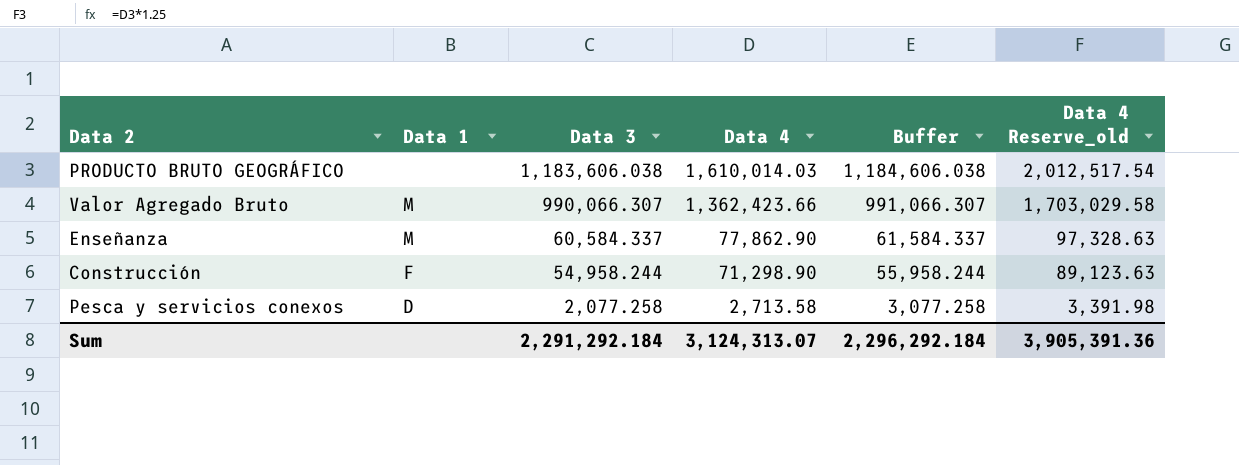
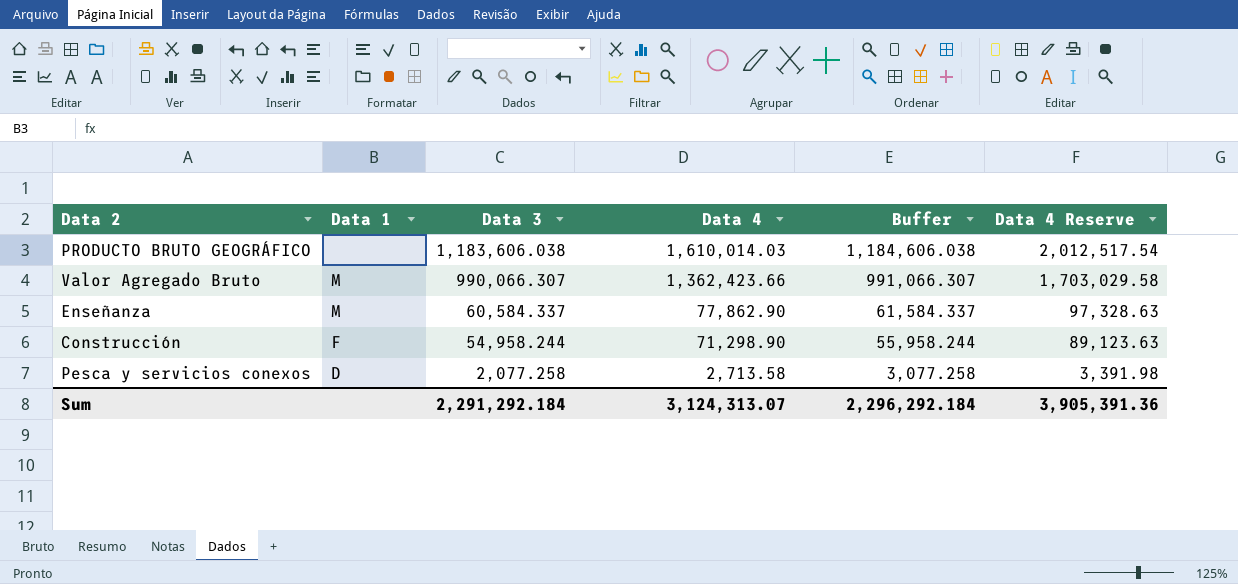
column name: Data 4 Reserve_old -> Data 4 Reserve

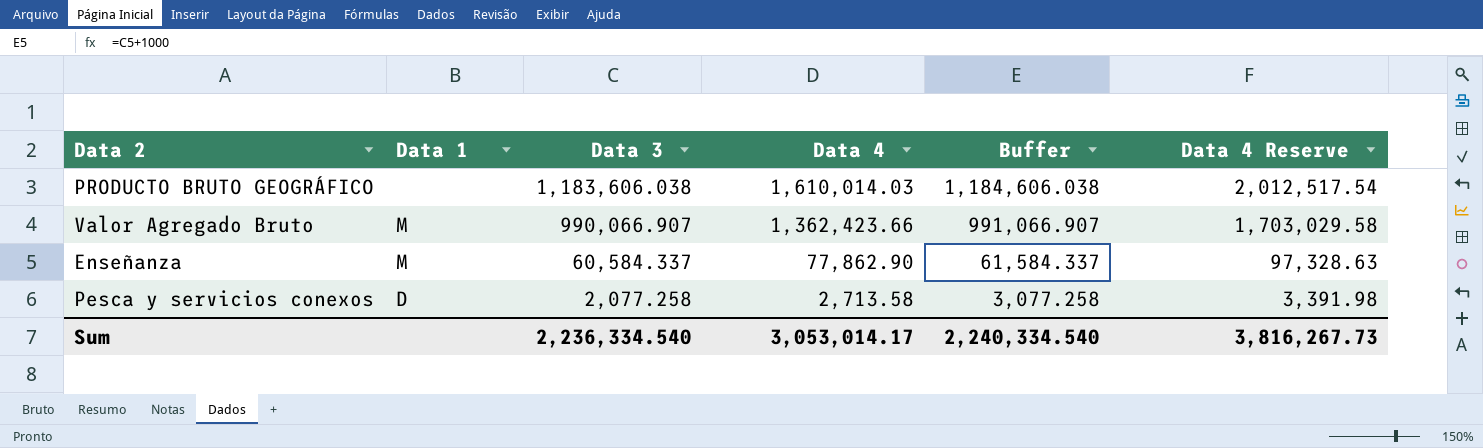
row Construcción: F | 54,958.244 | 71,298.90 | 55,958.244 | 89,123.63 -> none
Valor Agregado Bruto | Data 3: 990,066.307 -> 990,066.907
Valor Agregado Bruto | Buffer: 991,066.307 -> 991,066.907
Sum | Data 3: 2,291,292.184 -> 2,236,334.540
Sum | Data 4: 3,124,313.07 -> 3,053,014.17
Sum | Buffer: 2,296,292.184 -> 2,240,334.540
Sum | Data 4 Reserve: 3,905,391.36 -> 3,816,267.73

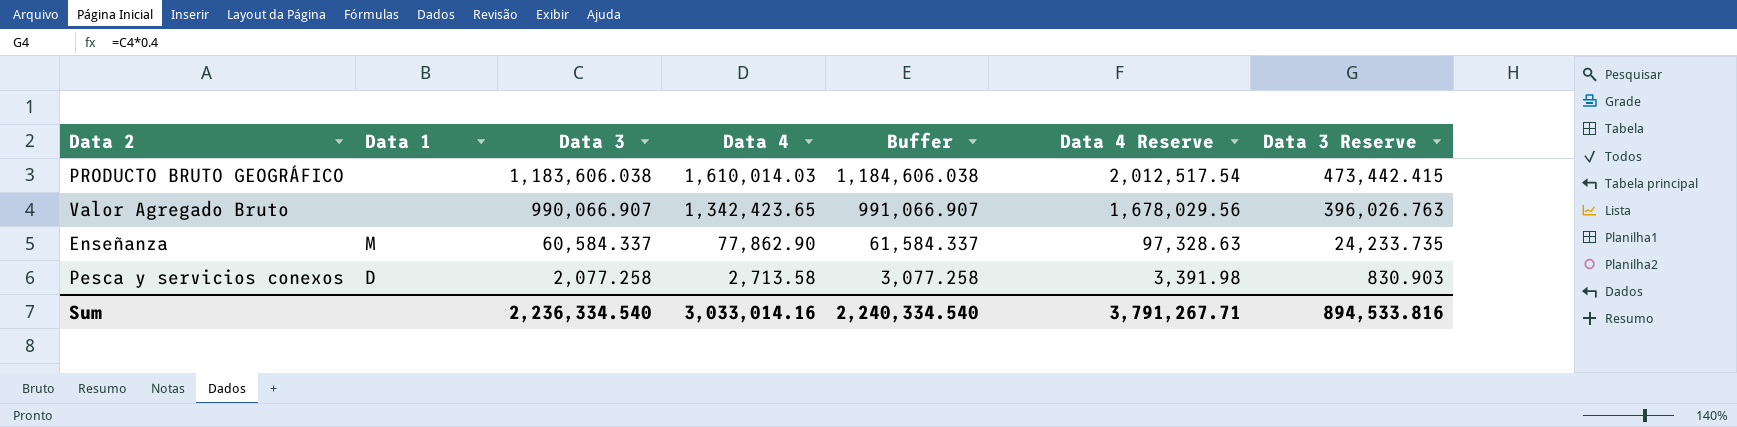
column Data 3 Reserve | formula: none -> [Data 3] * 0.4
Valor Agregado Bruto | Data 1: M -> none
Valor Agregado Bruto | Data 4: 1,362,423.66 -> 1,342,423.65
Valor Agregado Bruto | Data 4 Reserve: 1,703,029.58 -> 1,678,029.56
Sum | Data 4: 3,053,014.17 -> 3,033,014.16
Sum | Data 4 Reserve: 3,816,267.73 -> 3,791,267.71

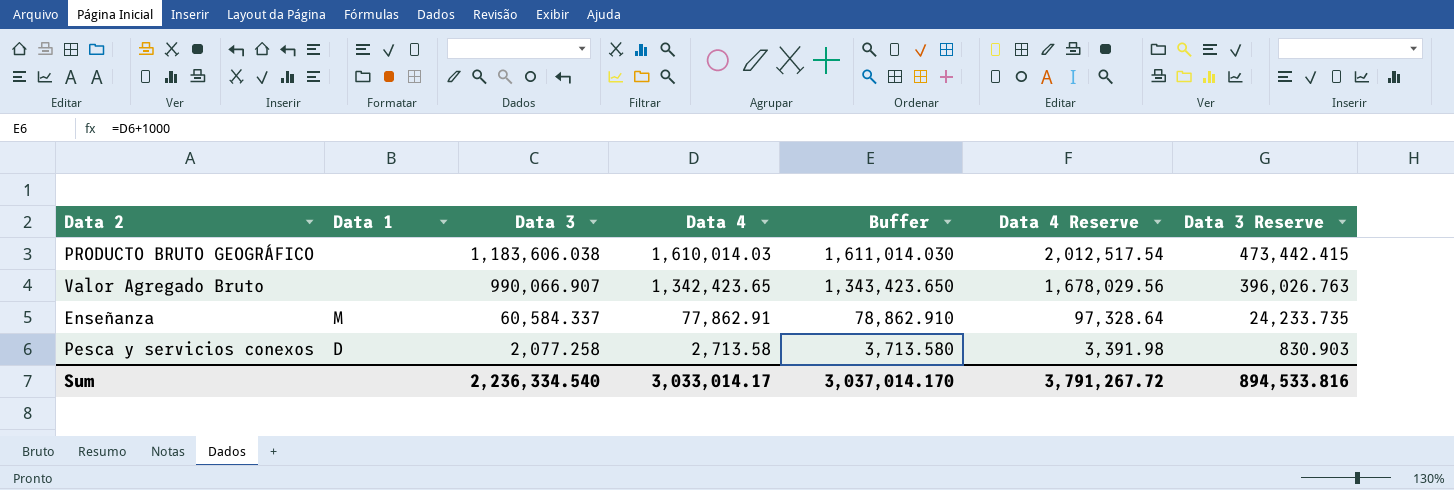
column Buffer | formula: [Data 3] + 1000 -> [Data 4] + 1000
Enseñanza | Data 4: 77,862.90 -> 77,862.91
Enseñanza | Data 4 Reserve: 97,328.63 -> 97,328.64
Sum | Data 4: 3,033,014.16 -> 3,033,014.17
Sum | Buffer: 2,240,334.540 -> 3,037,014.170
Sum | Data 4 Reserve: 3,791,267.71 -> 3,791,267.72

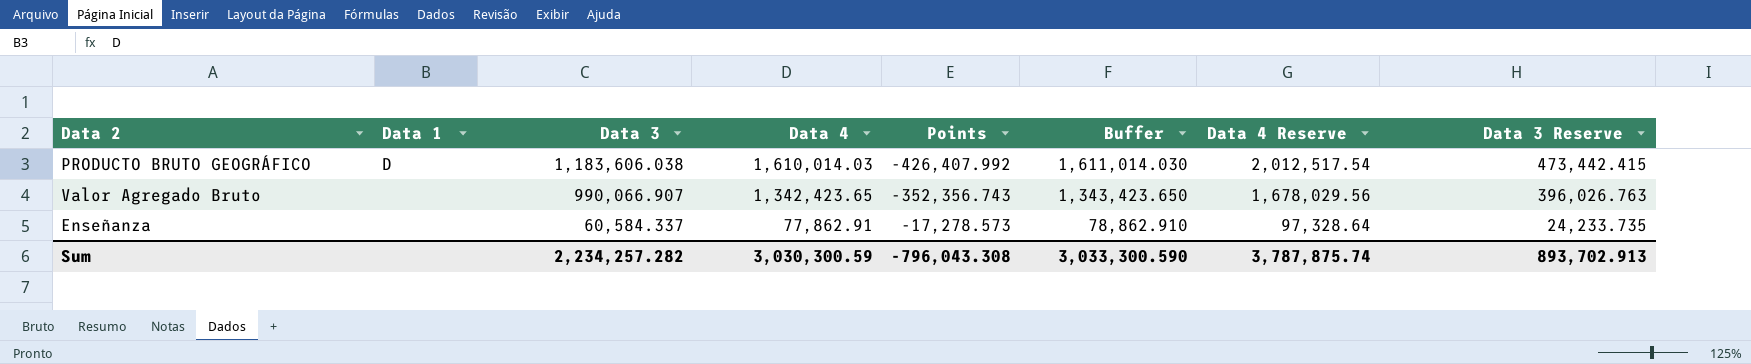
column Points | formula: none -> [Data 3] - [Data 4]
row Pesca y servicios conexos: D | 2,077.258 | 2,713.58 | 3,713.580 | 3,391.98 | 830.903 -> none
PRODUCTO BRUTO GEOGRÁFICO | Data 1: none -> D
Enseñanza | Data 1: M -> none
Sum | Data 3: 2,236,334.540 -> 2,234,257.282
Sum | Data 4: 3,033,014.17 -> 3,030,300.59
Sum | Buffer: 3,037,014.170 -> 3,033,300.590
Sum | Data 4 Reserve: 3,791,267.72 -> 3,787,875.74
Sum | Data 3 Reserve: 894,533.816 -> 893,702.913

